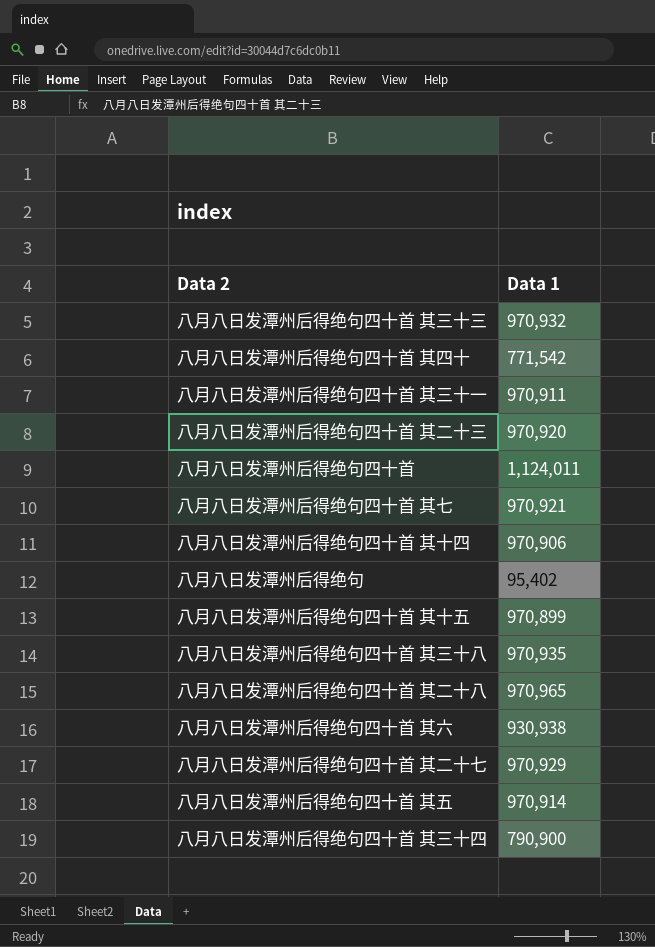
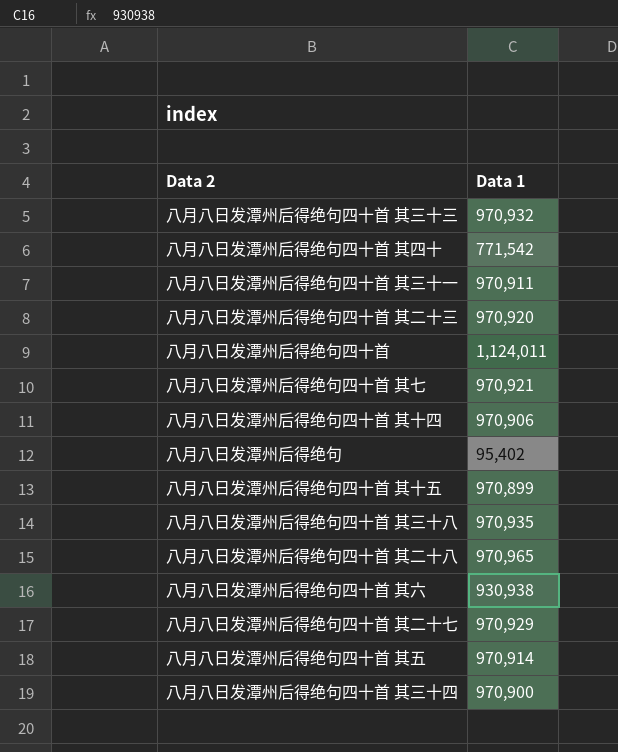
八月八日发潭州后得绝句四十首 其三十四 | Data 1: 790,900 -> 970,900

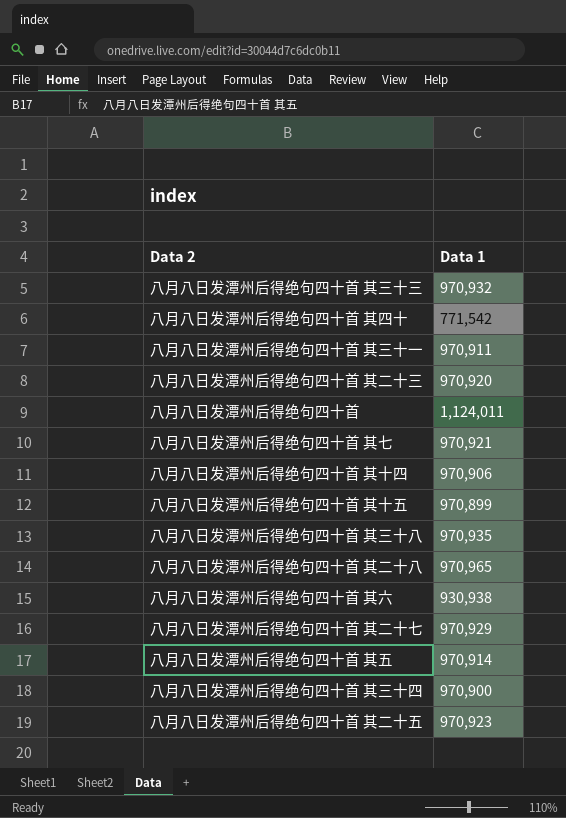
row 八月八日发潭州后得绝句: 95,402 -> none
row 八月八日发潭州后得绝句四十首 其二十五: none -> 970,923

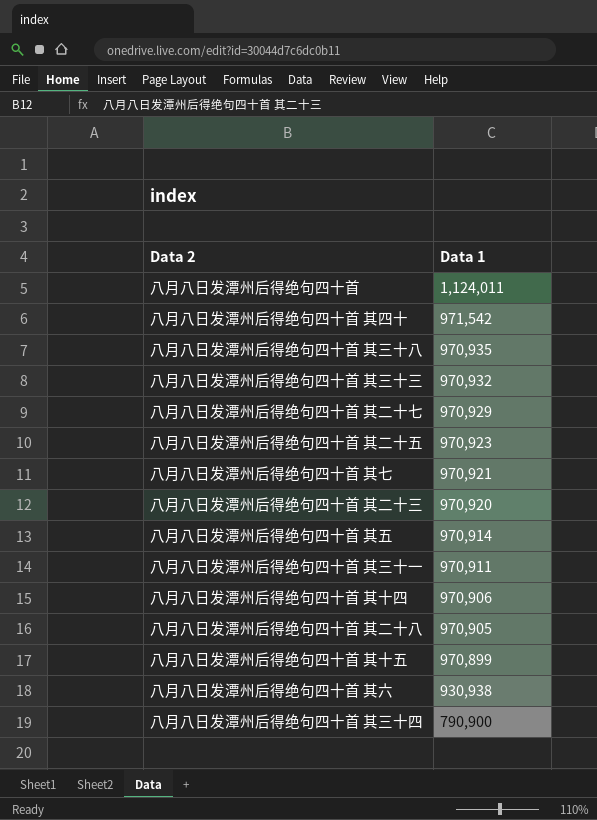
row order: none -> Data 1 descending
八月八日发潭州后得绝句四十首 其四十 | Data 1: 771,542 -> 971,542
八月八日发潭州后得绝句四十首 其二十八 | Data 1: 970,965 -> 970,905
八月八日发潭州后得绝句四十首 其三十四 | Data 1: 970,900 -> 790,900

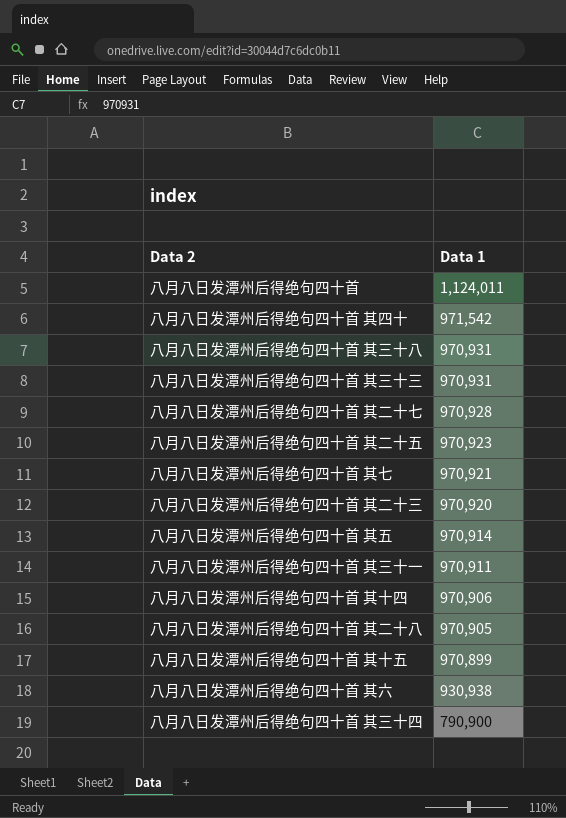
八月八日发潭州后得绝句四十首 其三十八 | Data 1: 970,935 -> 970,931
八月八日发潭州后得绝句四十首 其三十三 | Data 1: 970,932 -> 970,931
八月八日发潭州后得绝句四十首 其二十七 | Data 1: 970,929 -> 970,928

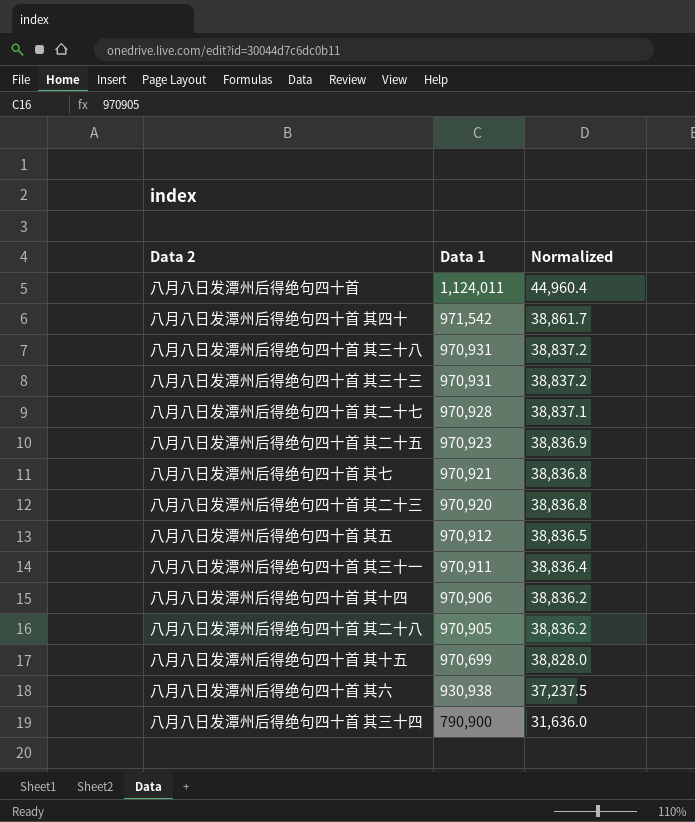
column Normalized | formula: none -> [Data 1] * 0.04
八月八日发潭州后得绝句四十首 其五 | Data 1: 970,914 -> 970,912
八月八日发潭州后得绝句四十首 其十五 | Data 1: 970,899 -> 970,699

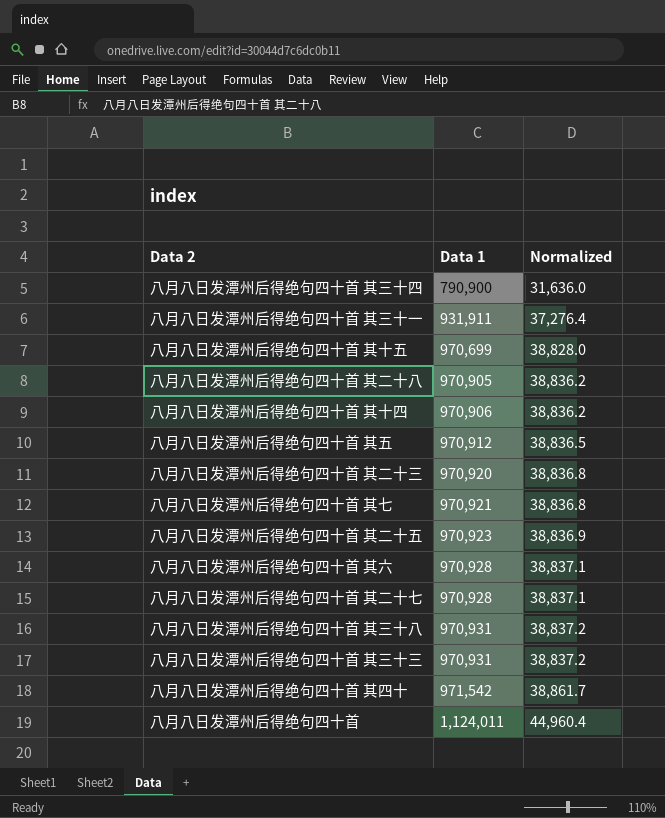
row order: Data 1 descending -> Data 1 ascending
八月八日发潭州后得绝句四十首 其三十一 | Data 1: 970,911 -> 931,911
八月八日发潭州后得绝句四十首 其三十一 | Normalized: 38,836.4 -> 37,276.4
八月八日发潭州后得绝句四十首 其六 | Data 1: 930,938 -> 970,928
八月八日发潭州后得绝句四十首 其六 | Normalized: 37,237.5 -> 38,837.1

